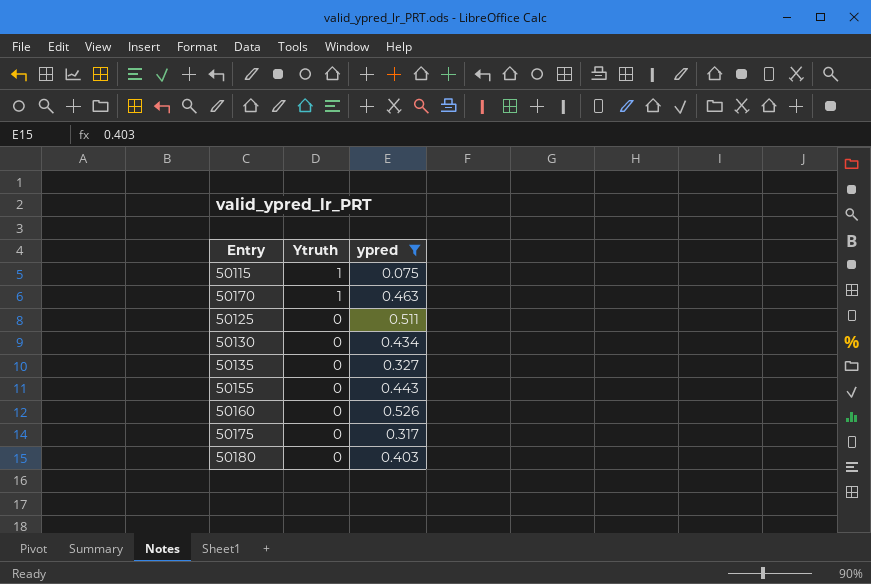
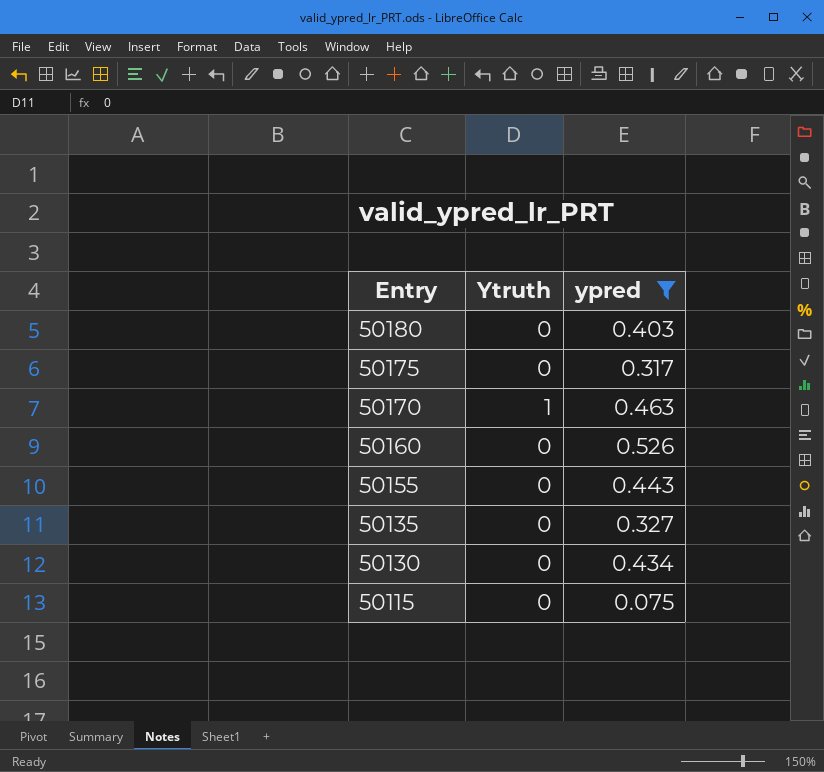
row order: Ytruth descending -> Entry descending
row 50125: 0 | 0.511 -> none
50115 | Ytruth: 1 -> 0

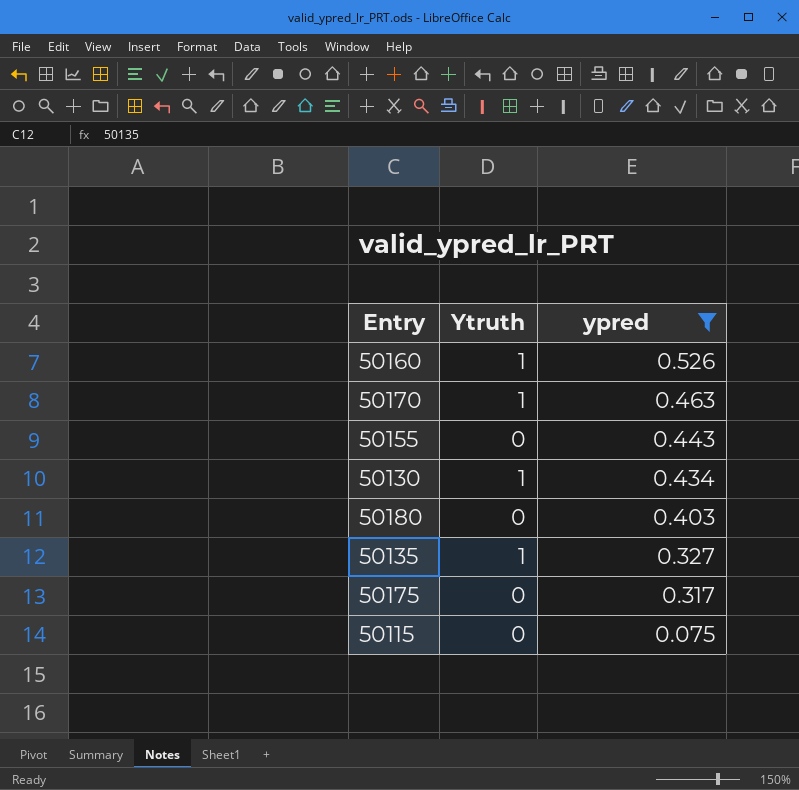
row order: Entry descending -> ypred descending
50160 | Ytruth: 0 -> 1
50130 | Ytruth: 0 -> 1
50135 | Ytruth: 0 -> 1

